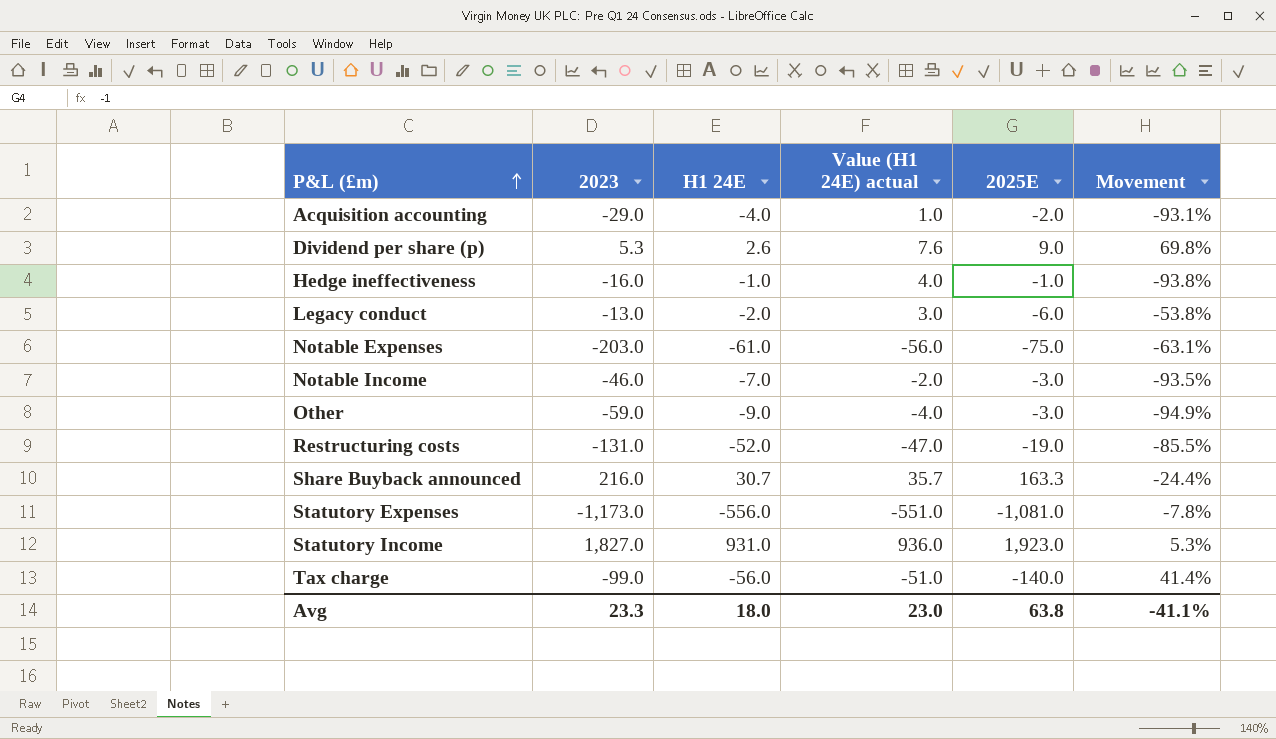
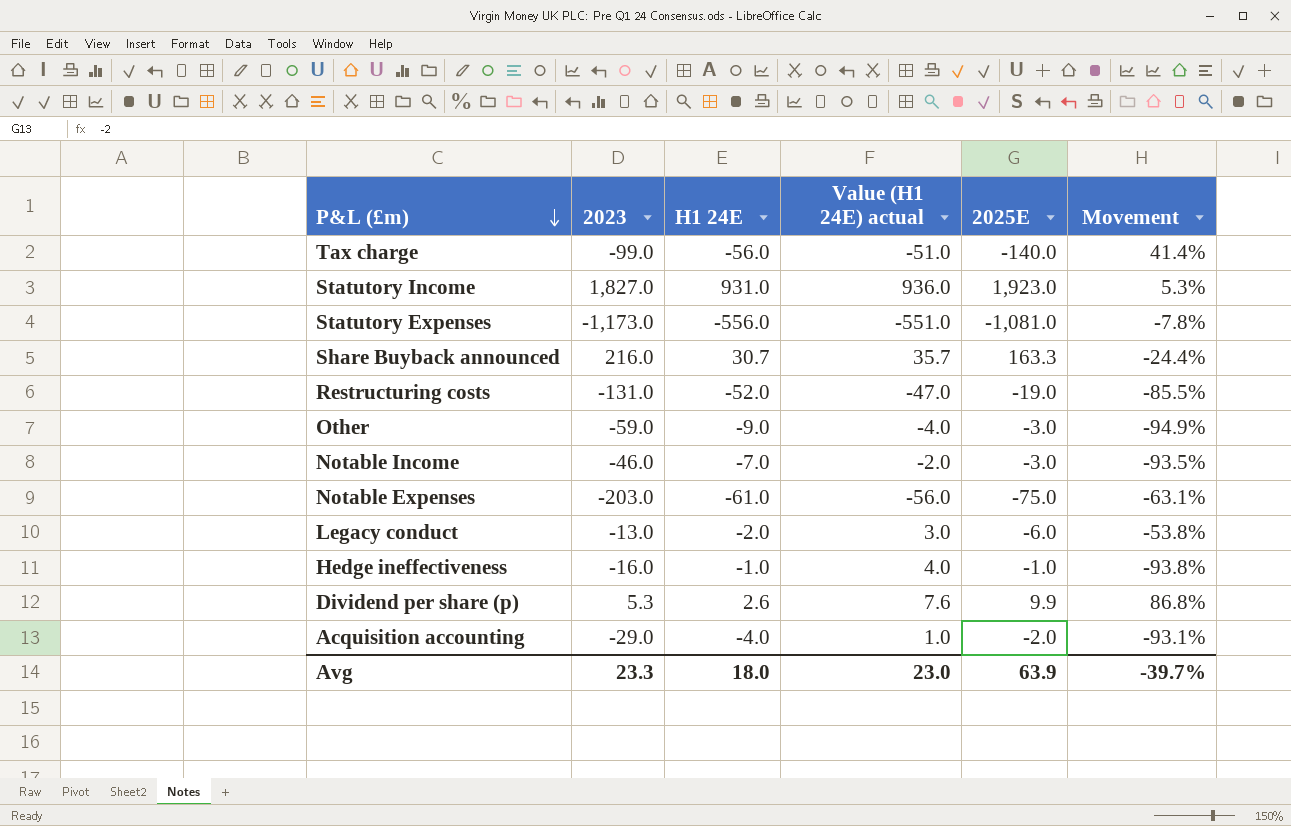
row order: P&L (£m) ascending -> P&L (£m) descending
Dividend per share (p) | 2025E: 9.0 -> 9.9
Dividend per share (p) | Movement: 69.8% -> 86.8%
Avg | 2025E: 63.8 -> 63.9
Avg | Movement: -41.1% -> -39.7%

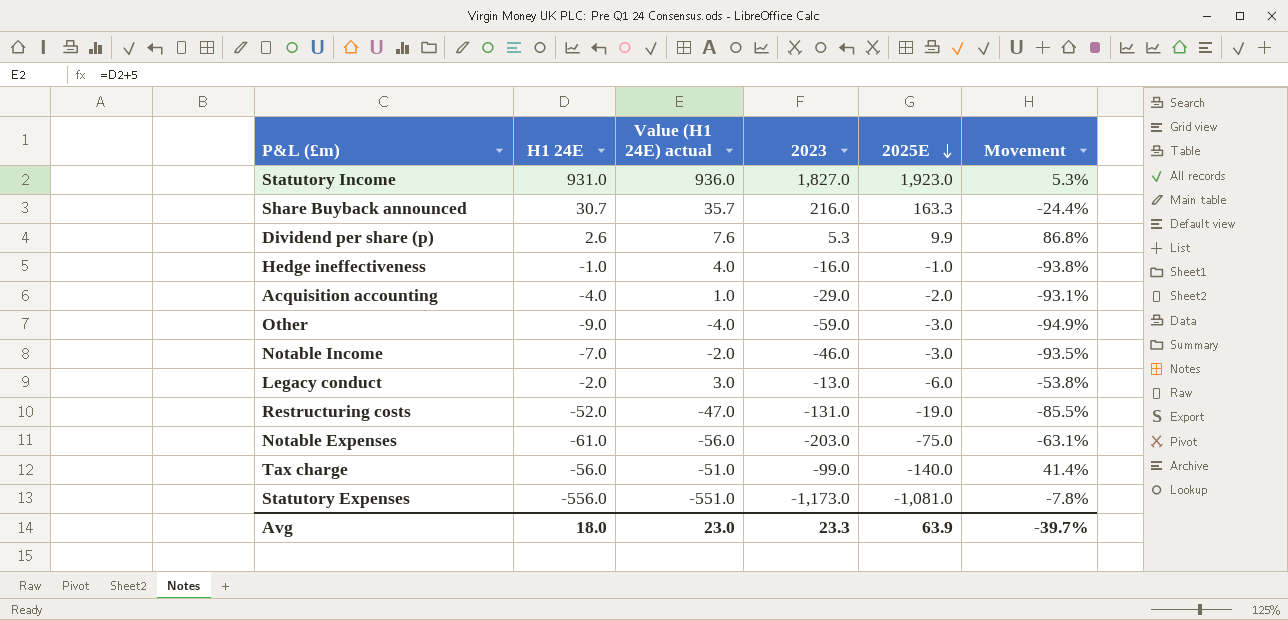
row order: P&L (£m) descending -> 2025E descending
column 2023 | position: 2 -> 4

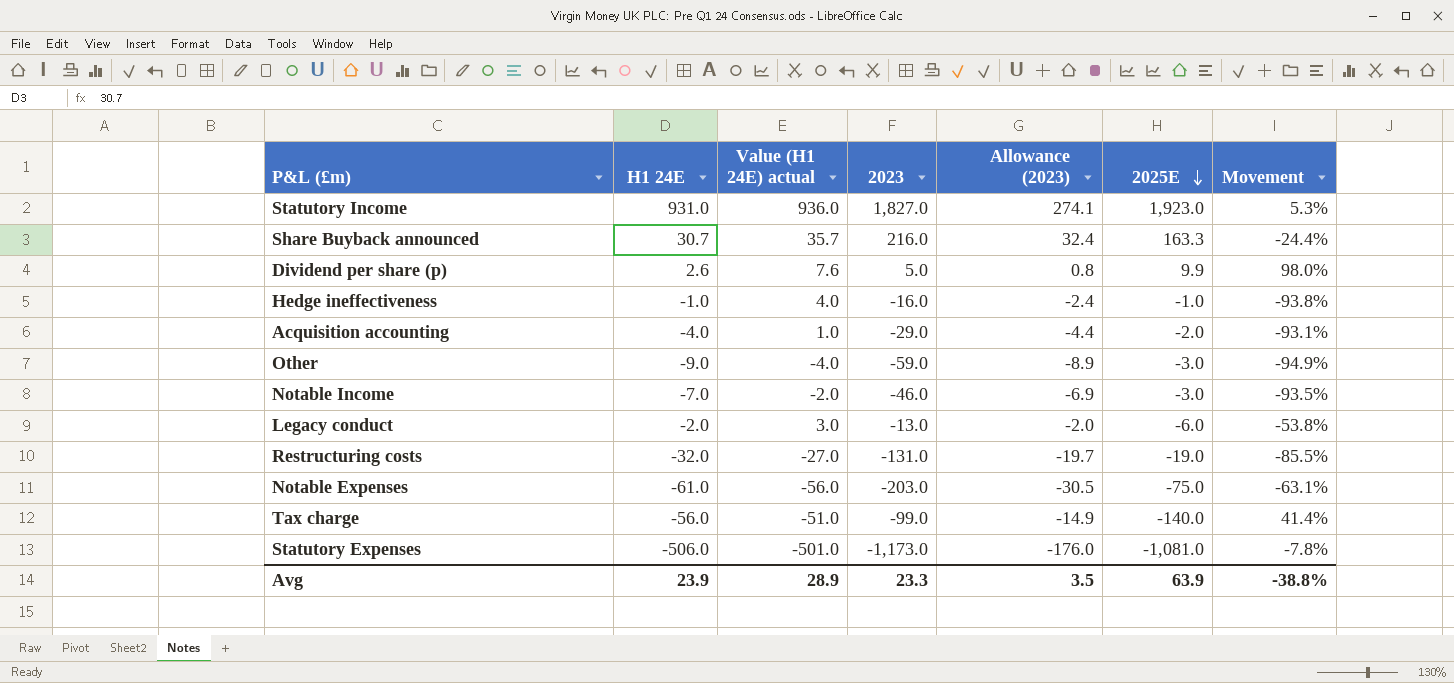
column Allowance (2023) | formula: none -> [2023] * 0.15
Dividend per share (p) | 2023: 5.3 -> 5.0
Dividend per share (p) | Movement: 86.8% -> 98.0%
Restructuring costs | H1 24E: -52.0 -> -32.0
Restructuring costs | Value (H1 24E) actual: -47.0 -> -27.0
Statutory Expenses | H1 24E: -556.0 -> -506.0
Statutory Expenses | Value (H1 24E) actual: -551.0 -> -501.0
Avg | H1 24E: 18.0 -> 23.9
Avg | Value (H1 24E) actual: 23.0 -> 28.9
Avg | Movement: -39.7% -> -38.8%

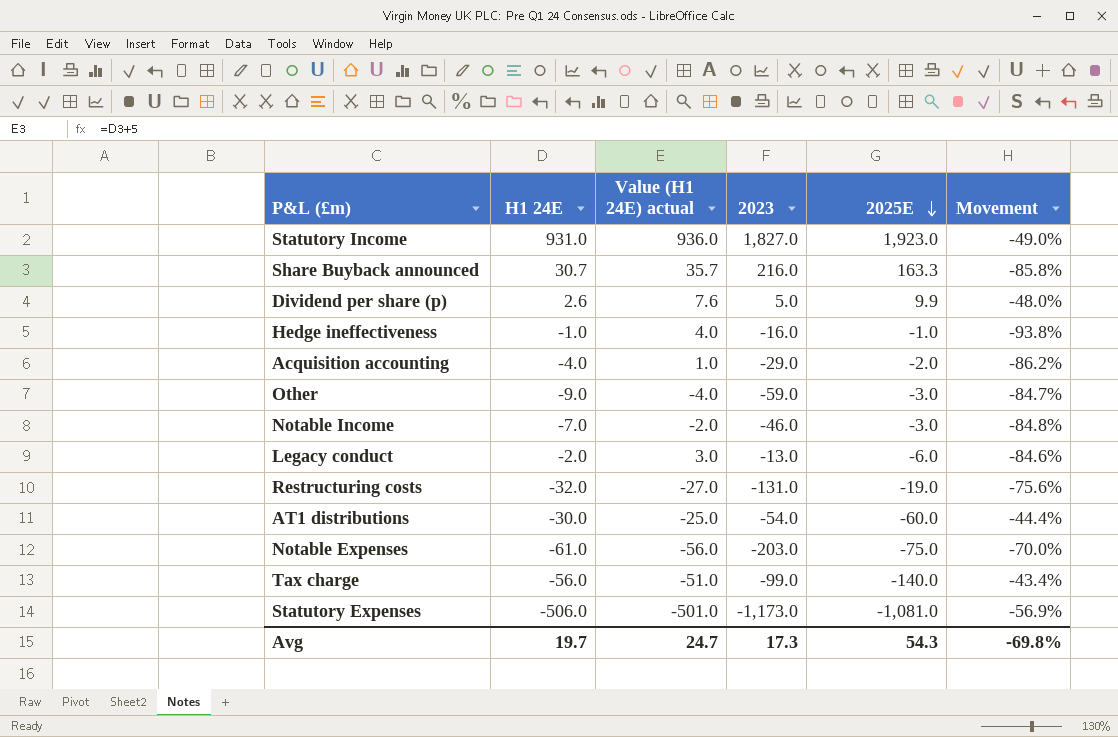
column Allowance (2023) | formula: [2023] * 0.15 -> none
column Movement | formula: ([2025E] - [2023]) / [2023] -> ([H1 24E] - [2023]) / [2023]
row AT1 distributions: none -> -30.0 | -25.0 | -54.0 | -60.0 | -44.4%
Avg | H1 24E: 23.9 -> 19.7
Avg | Value (H1 24E) actual: 28.9 -> 24.7
Avg | 2023: 23.3 -> 17.3
Avg | 2025E: 63.9 -> 54.3
Avg | Movement: -38.8% -> -69.8%

